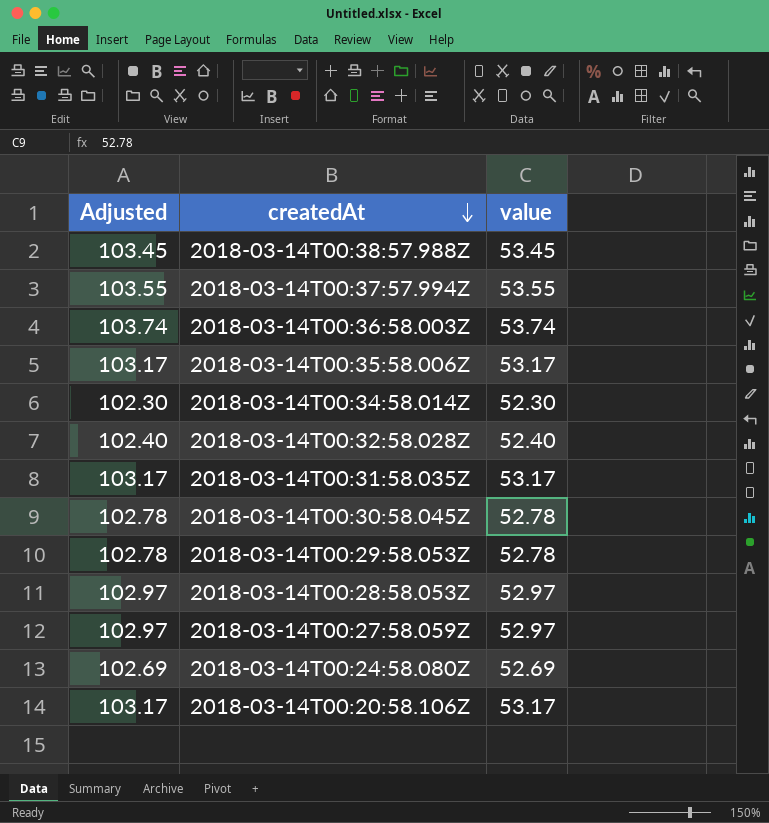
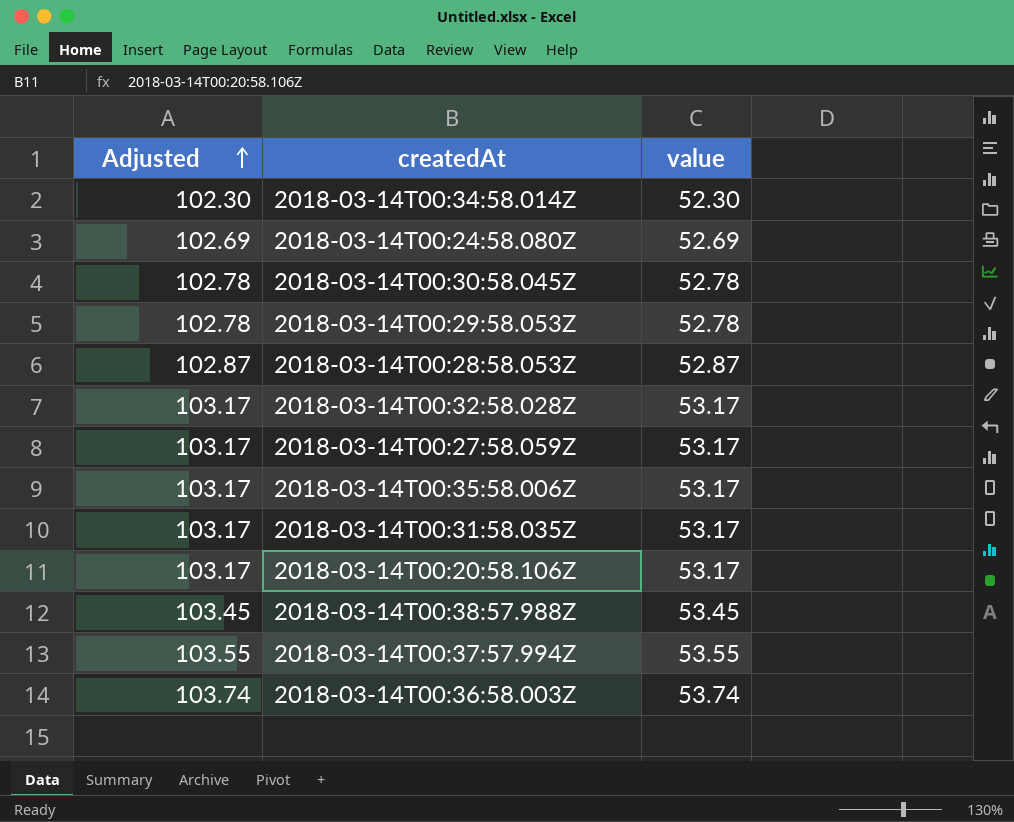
row order: createdAt descending -> Adjusted ascending
2018-03-14T00:28:58.053Z | Adjusted: 102.97 -> 102.87
2018-03-14T00:28:58.053Z | value: 52.97 -> 52.87
2018-03-14T00:32:58.028Z | Adjusted: 102.40 -> 103.17
2018-03-14T00:32:58.028Z | value: 52.40 -> 53.17
2018-03-14T00:27:58.059Z | Adjusted: 102.97 -> 103.17
2018-03-14T00:27:58.059Z | value: 52.97 -> 53.17

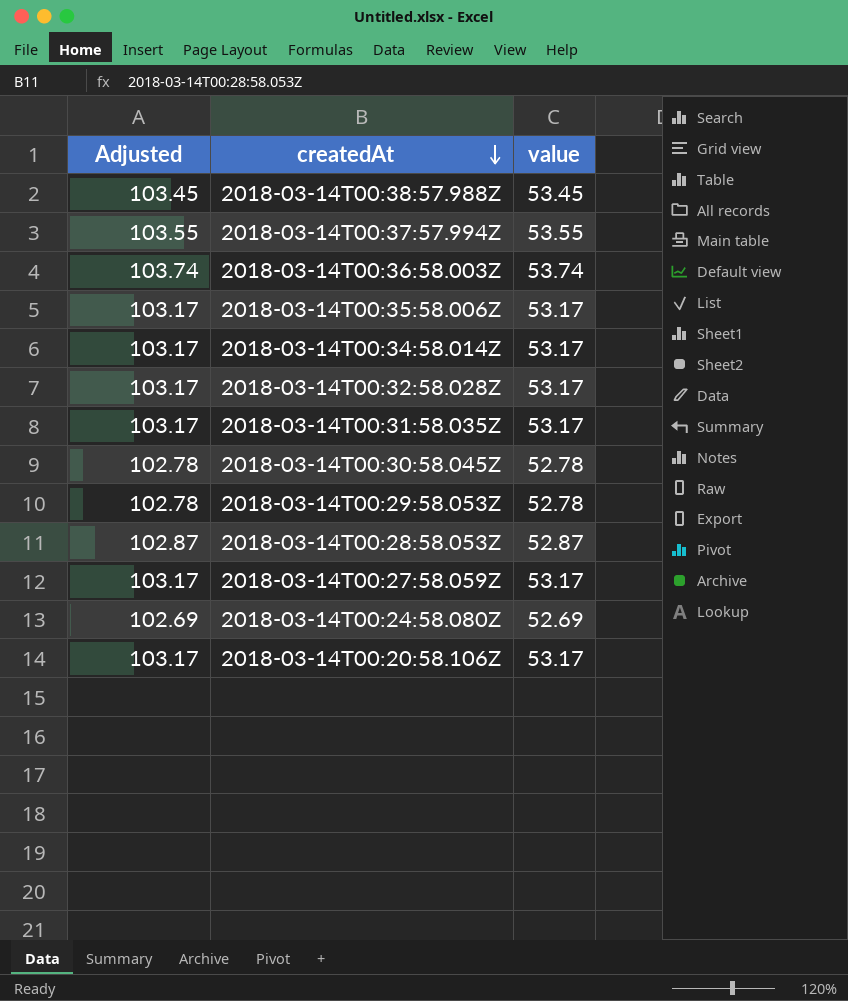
row order: Adjusted ascending -> createdAt descending
2018-03-14T00:34:58.014Z | Adjusted: 102.30 -> 103.17
2018-03-14T00:34:58.014Z | value: 52.30 -> 53.17

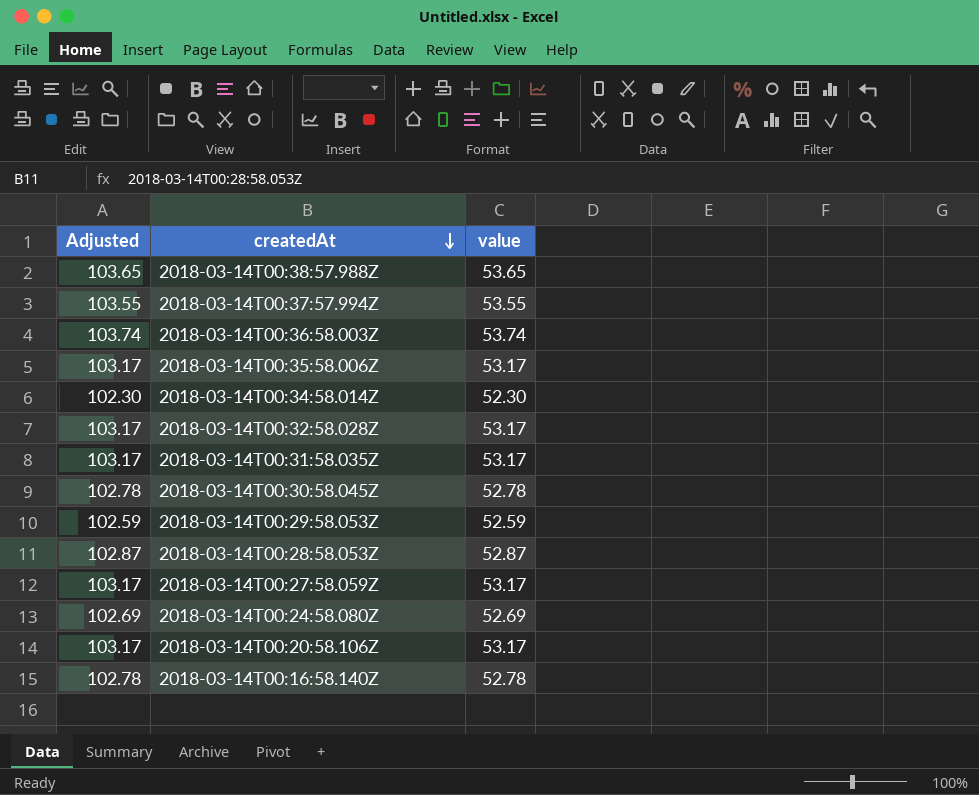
2018-03-14T00:38:57.988Z | Adjusted: 103.45 -> 103.65
2018-03-14T00:38:57.988Z | value: 53.45 -> 53.65
2018-03-14T00:34:58.014Z | Adjusted: 103.17 -> 102.30
2018-03-14T00:34:58.014Z | value: 53.17 -> 52.30
2018-03-14T00:29:58.053Z | Adjusted: 102.78 -> 102.59
2018-03-14T00:29:58.053Z | value: 52.78 -> 52.59
row 2018-03-14T00:16:58.140Z: none -> 102.78 | 52.78

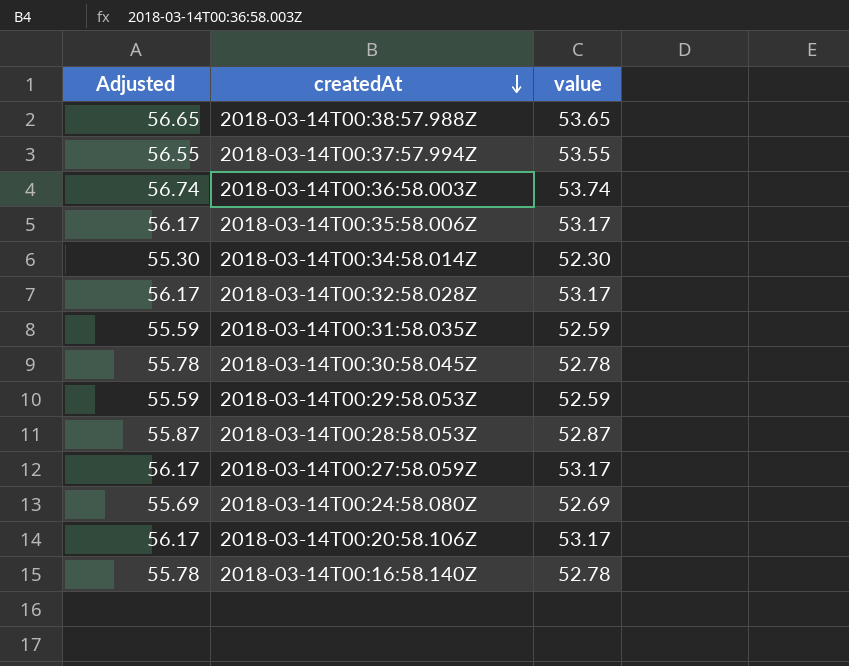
column Adjusted | formula: [value] + 50 -> [value] + 3
2018-03-14T00:31:58.035Z | value: 53.17 -> 52.59

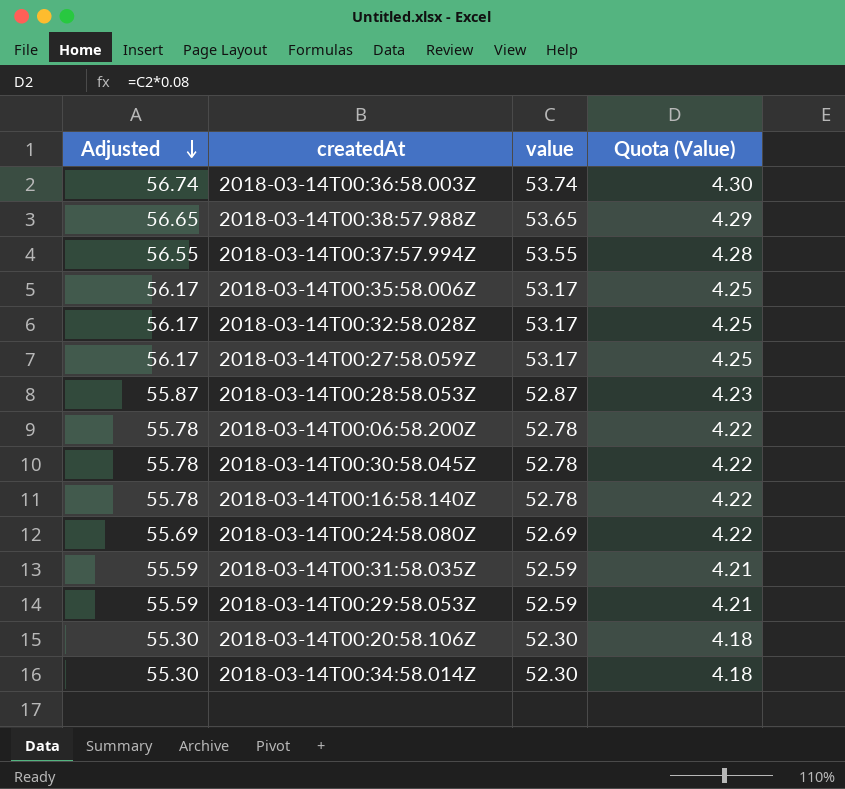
row order: createdAt descending -> Adjusted descending
column Quota (Value) | formula: none -> [value] * 0.08
row 2018-03-14T00:06:58.200Z: none -> 55.78 | 52.78 | 4.22
2018-03-14T00:20:58.106Z | Adjusted: 56.17 -> 55.30
2018-03-14T00:20:58.106Z | value: 53.17 -> 52.30

